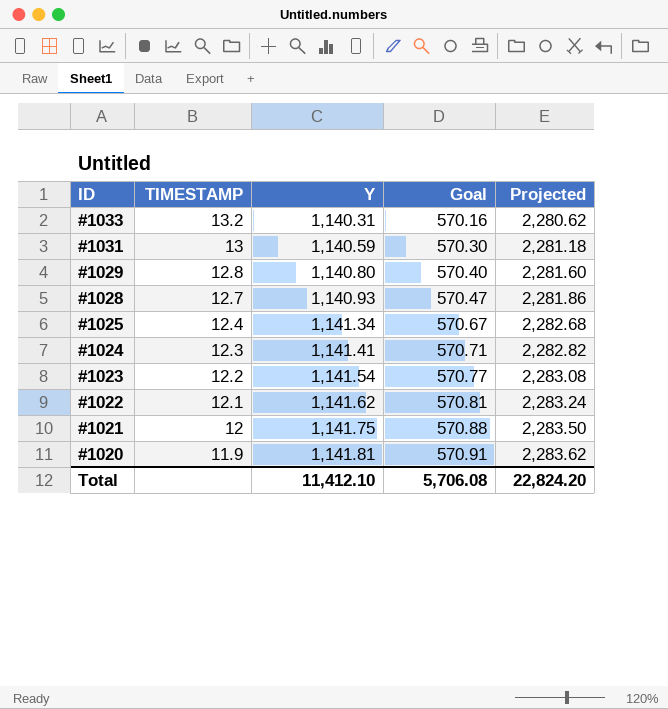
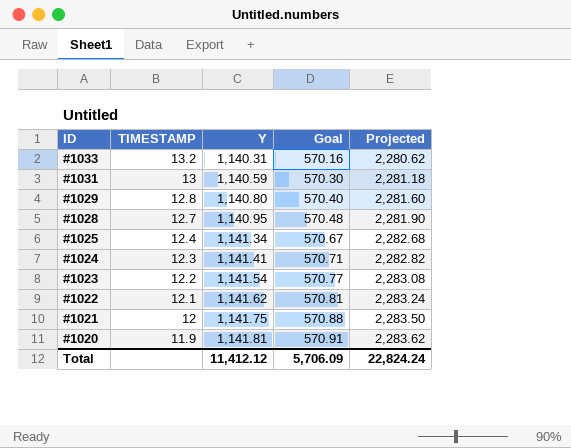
#1028 | Y: 1,140.93 -> 1,140.95
#1028 | Goal: 570.47 -> 570.48
#1028 | Projected: 2,281.86 -> 2,281.90
Total | Y: 11,412.10 -> 11,412.12
Total | Goal: 5,706.08 -> 5,706.09
Total | Projected: 22,824.20 -> 22,824.24

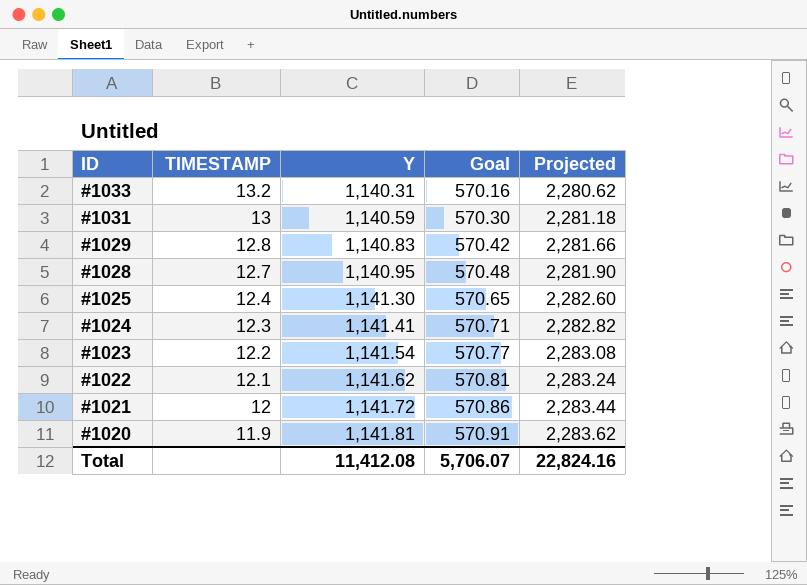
#1029 | Y: 1,140.80 -> 1,140.83
#1029 | Goal: 570.40 -> 570.42
#1029 | Projected: 2,281.60 -> 2,281.66
#1025 | Y: 1,141.34 -> 1,141.30
#1025 | Goal: 570.67 -> 570.65
#1025 | Projected: 2,282.68 -> 2,282.60
#1021 | Y: 1,141.75 -> 1,141.72
#1021 | Goal: 570.88 -> 570.86
#1021 | Projected: 2,283.50 -> 2,283.44
Total | Y: 11,412.12 -> 11,412.08
Total | Goal: 5,706.09 -> 5,706.07
Total | Projected: 22,824.24 -> 22,824.16

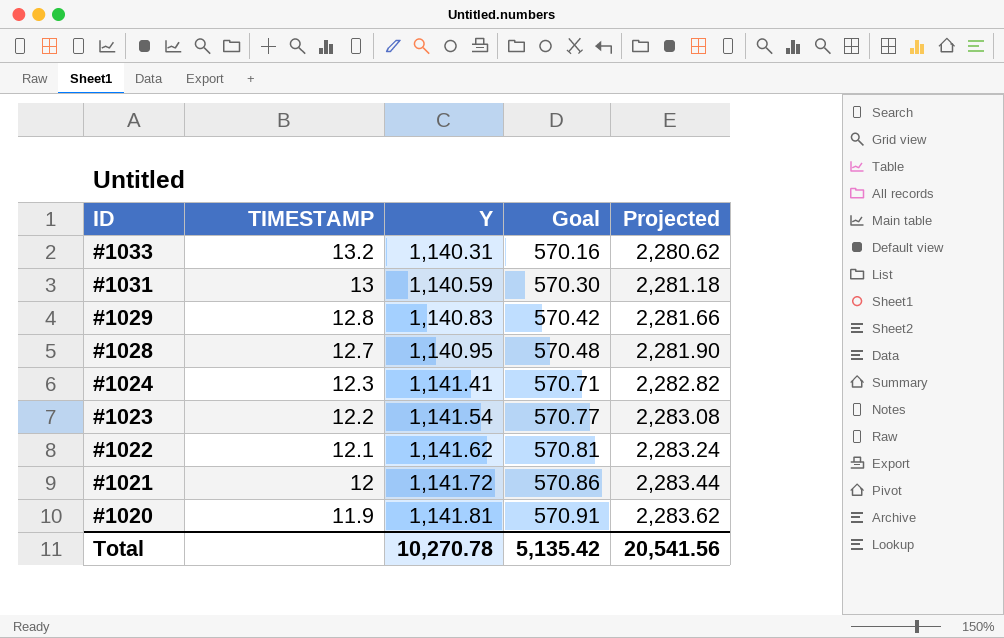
row #1025: 12.4 | 1,141.30 | 570.65 | 2,282.60 -> none
Total | Y: 11,412.08 -> 10,270.78
Total | Goal: 5,706.07 -> 5,135.42
Total | Projected: 22,824.16 -> 20,541.56

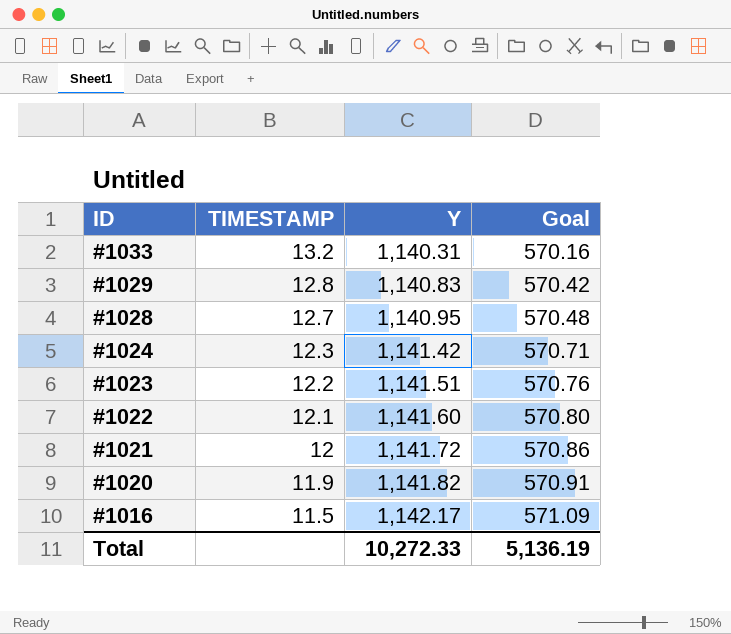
column Projected | formula: [Y] * 2 -> none
row #1031: 13 | 1,140.59 | 570.30 | 2,281.18 -> none
#1024 | Y: 1,141.41 -> 1,141.42
#1023 | Y: 1,141.54 -> 1,141.51
#1023 | Goal: 570.77 -> 570.76
#1022 | Y: 1,141.62 -> 1,141.60
#1022 | Goal: 570.81 -> 570.80
#1020 | Y: 1,141.81 -> 1,141.82
row #1016: none -> 11.5 | 1,142.17 | 571.09
Total | Y: 10,270.78 -> 10,272.33
Total | Goal: 5,135.42 -> 5,136.19

